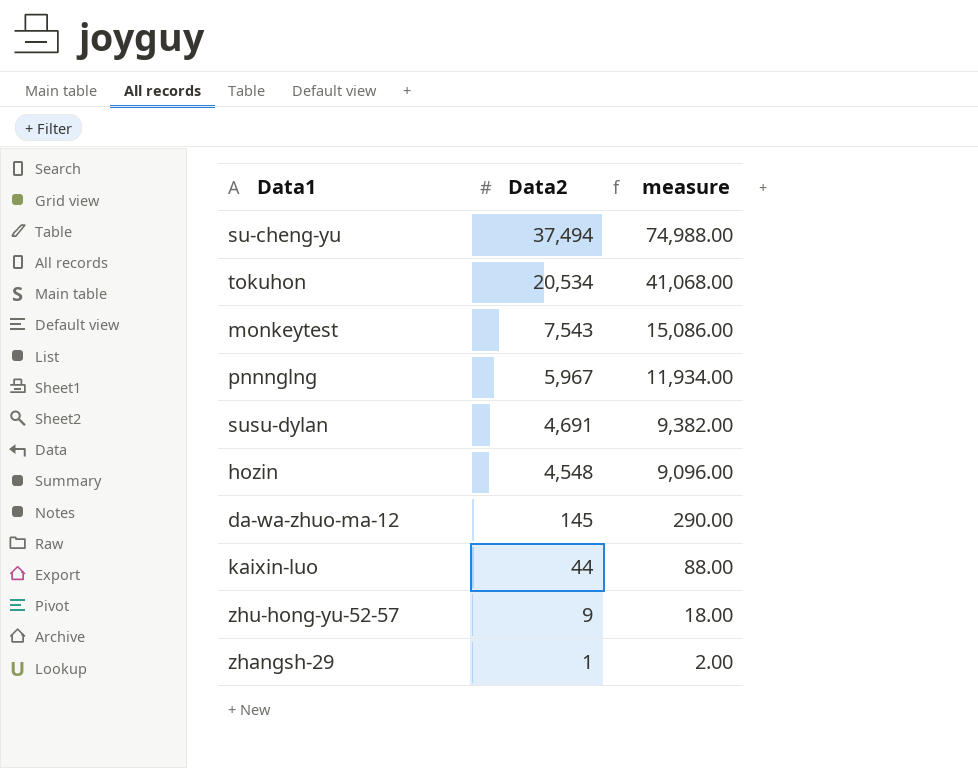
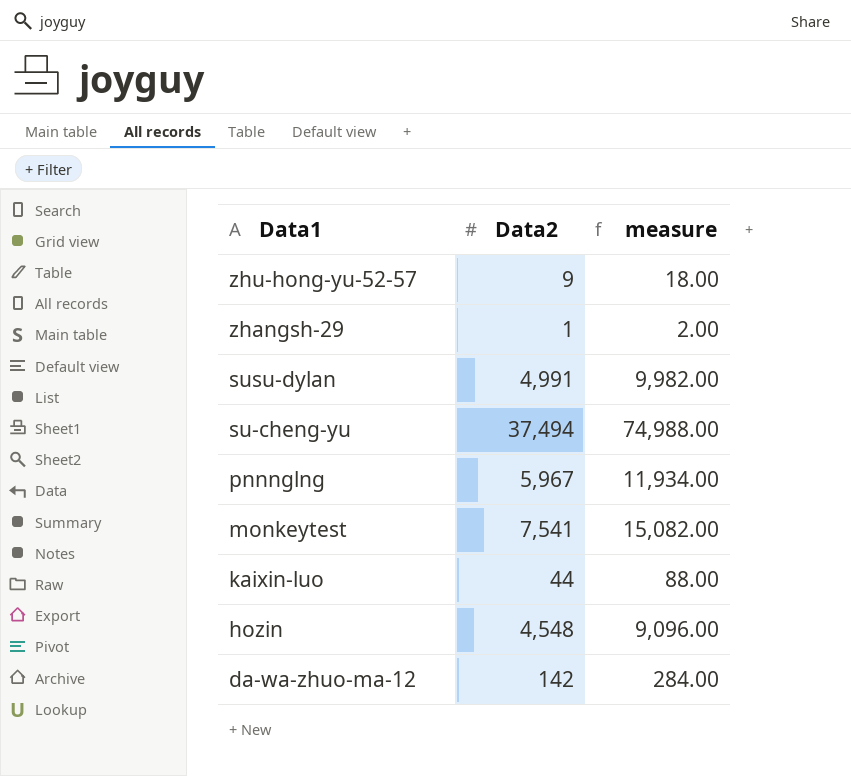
row order: Data2 descending -> Data1 descending
row tokuhon: 20,534 | 41,068.00 -> none
susu-dylan | Data2: 4,691 -> 4,991
susu-dylan | measure: 9,382.00 -> 9,982.00
monkeytest | Data2: 7,543 -> 7,541
monkeytest | measure: 15,086.00 -> 15,082.00
da-wa-zhuo-ma-12 | Data2: 145 -> 142
da-wa-zhuo-ma-12 | measure: 290.00 -> 284.00

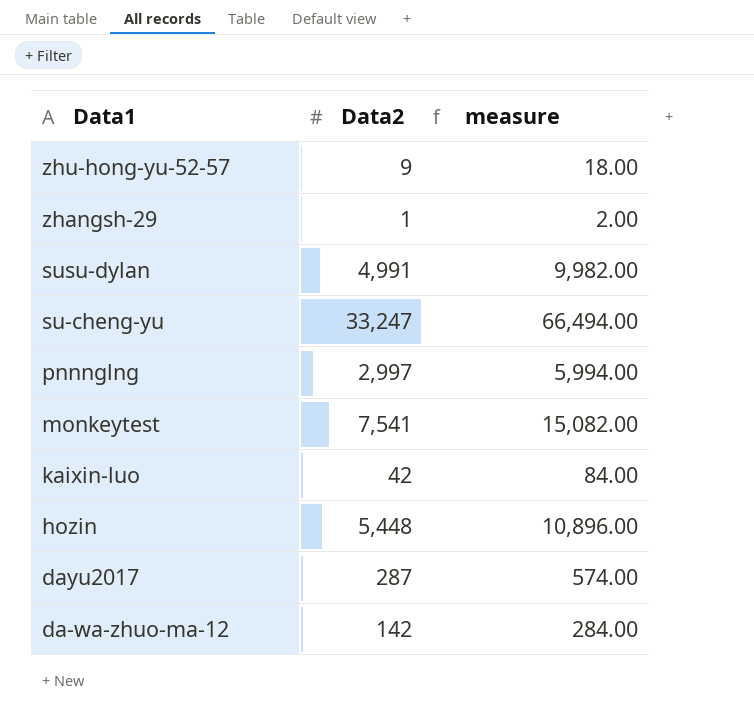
su-cheng-yu | Data2: 37,494 -> 33,247
su-cheng-yu | measure: 74,988.00 -> 66,494.00
pnnnglng | Data2: 5,967 -> 2,997
pnnnglng | measure: 11,934.00 -> 5,994.00
kaixin-luo | Data2: 44 -> 42
kaixin-luo | measure: 88.00 -> 84.00
hozin | Data2: 4,548 -> 5,448
hozin | measure: 9,096.00 -> 10,896.00
row dayu2017: none -> 287 | 574.00

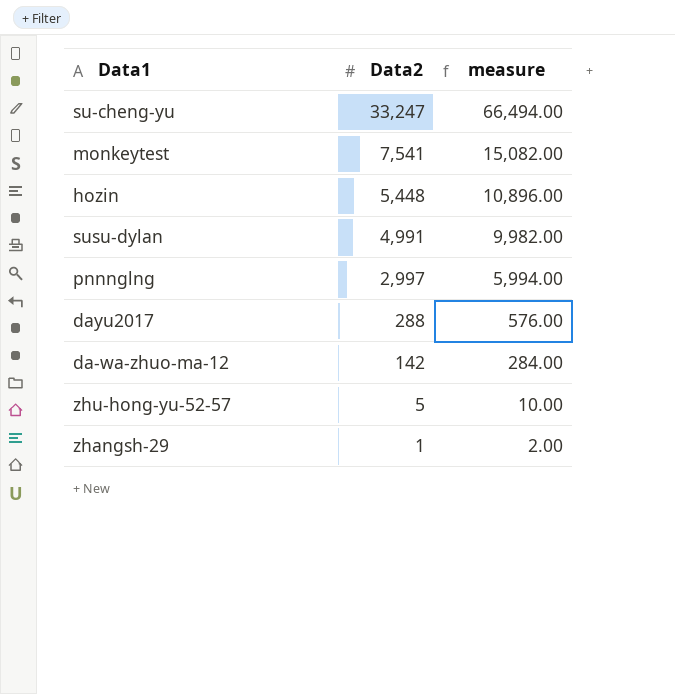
row order: Data1 descending -> Data2 descending
row kaixin-luo: 42 | 84.00 -> none
dayu2017 | Data2: 287 -> 288
dayu2017 | measure: 574.00 -> 576.00
zhu-hong-yu-52-57 | Data2: 9 -> 5
zhu-hong-yu-52-57 | measure: 18.00 -> 10.00

